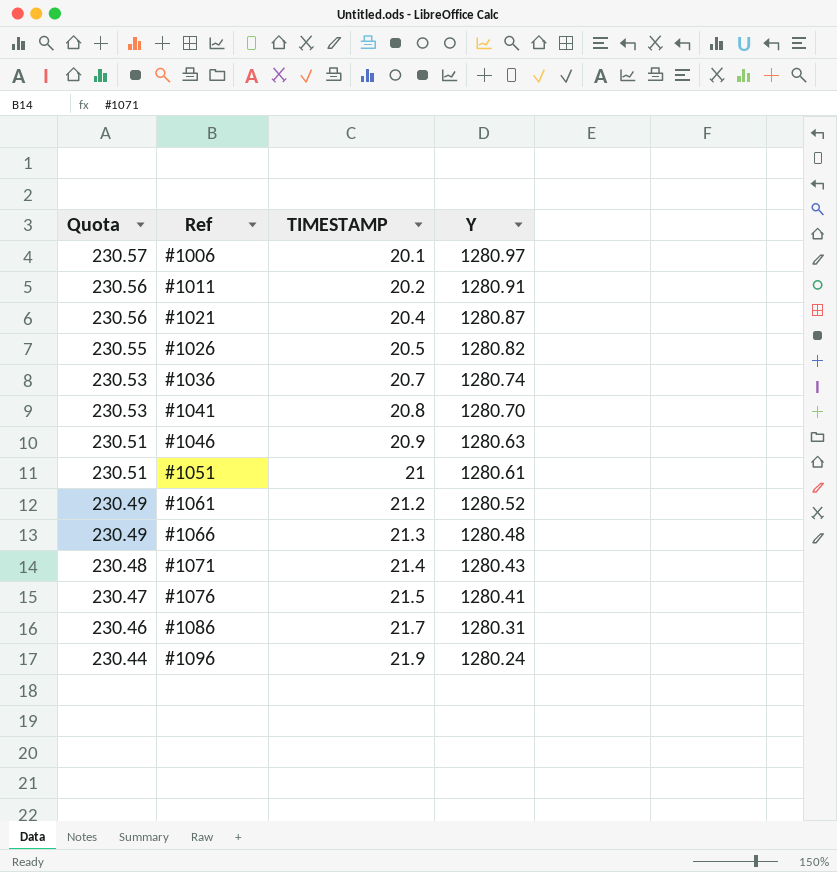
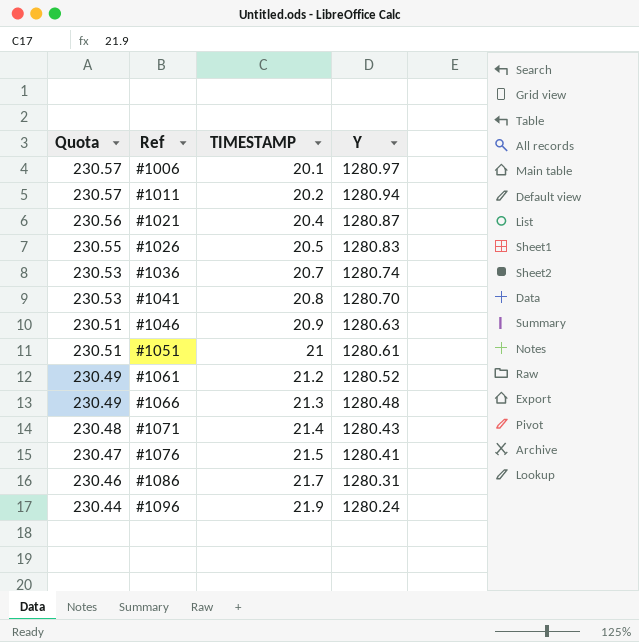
#1011 | Quota: 230.56 -> 230.57
#1011 | Y: 1280.91 -> 1280.94
#1026 | Y: 1280.82 -> 1280.83

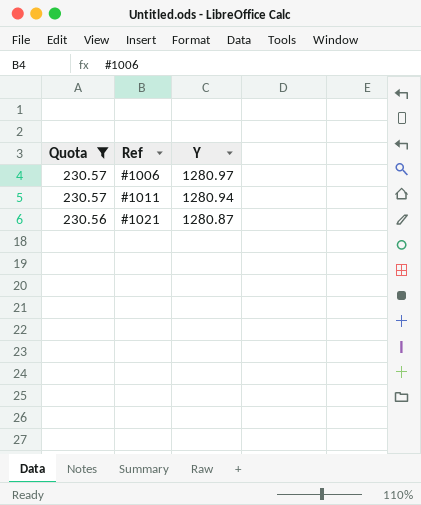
filter: none -> Quota >= 230.56
column TIMESTAMP | position: 3 -> none

